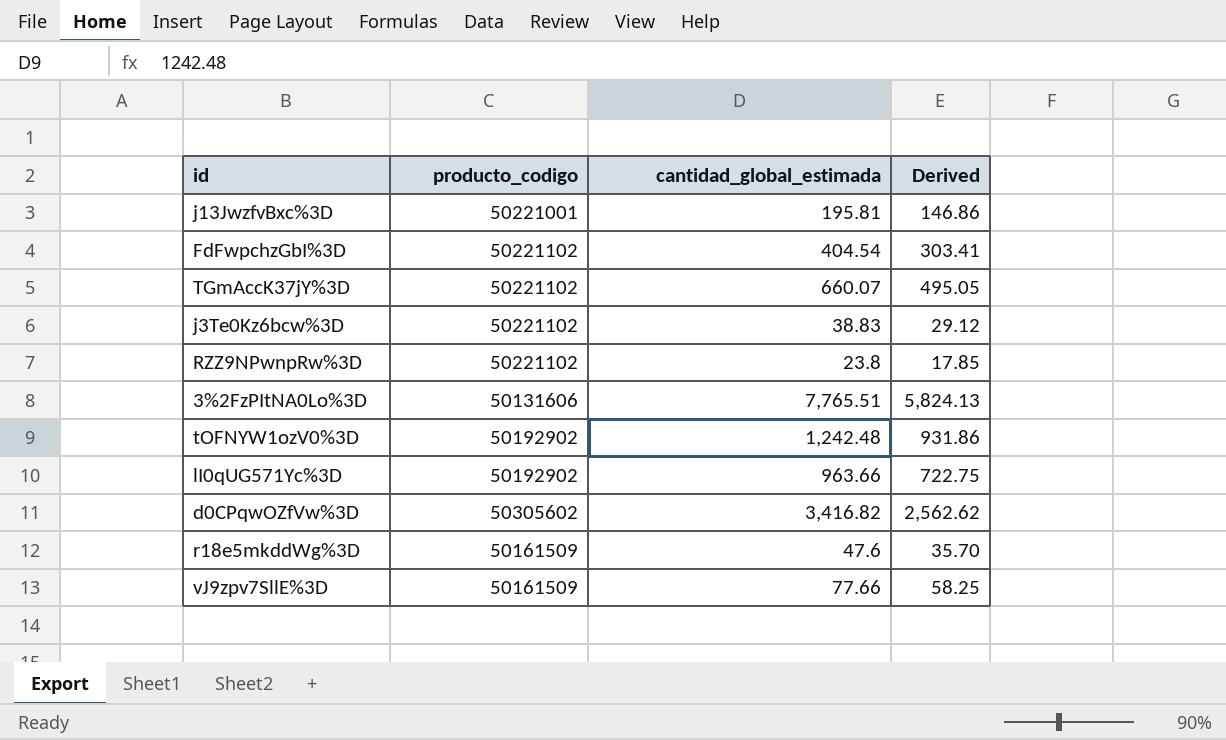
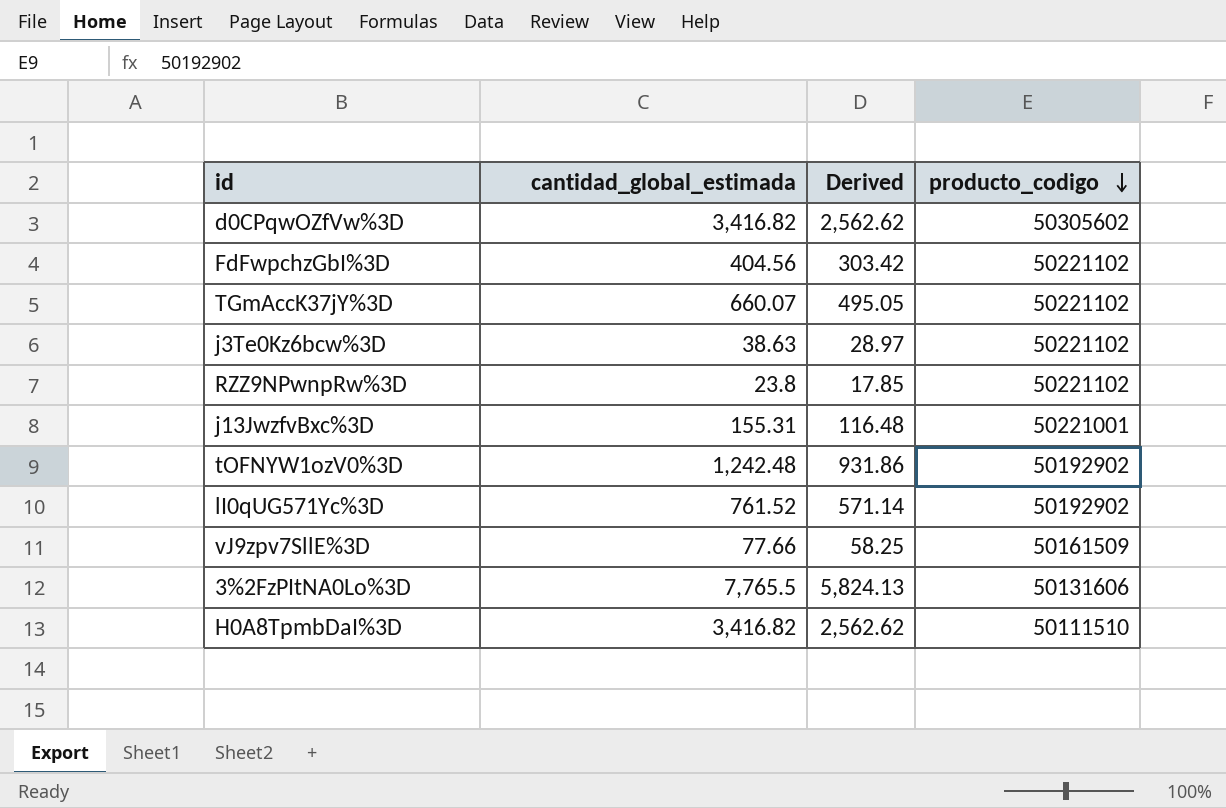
row order: none -> producto_codigo descending
column producto_codigo | position: 2 -> 4
row r18e5mkddWg%3D: 50161509 | 47.6 | 35.70 -> none
FdFwpchzGbI%3D | cantidad_global_estimada: 404.54 -> 404.56
FdFwpchzGbI%3D | Derived: 303.41 -> 303.42
j3Te0Kz6bcw%3D | cantidad_global_estimada: 38.83 -> 38.63
j3Te0Kz6bcw%3D | Derived: 29.12 -> 28.97
j13JwzfvBxc%3D | cantidad_global_estimada: 195.81 -> 155.31
j13JwzfvBxc%3D | Derived: 146.86 -> 116.48
lI0qUG571Yc%3D | cantidad_global_estimada: 963.66 -> 761.52
lI0qUG571Yc%3D | Derived: 722.75 -> 571.14
3%2FzPItNA0Lo%3D | cantidad_global_estimada: 7,765.51 -> 7,765.5
row H0A8TpmbDaI%3D: none -> 3,416.82 | 2,562.62 | 50111510

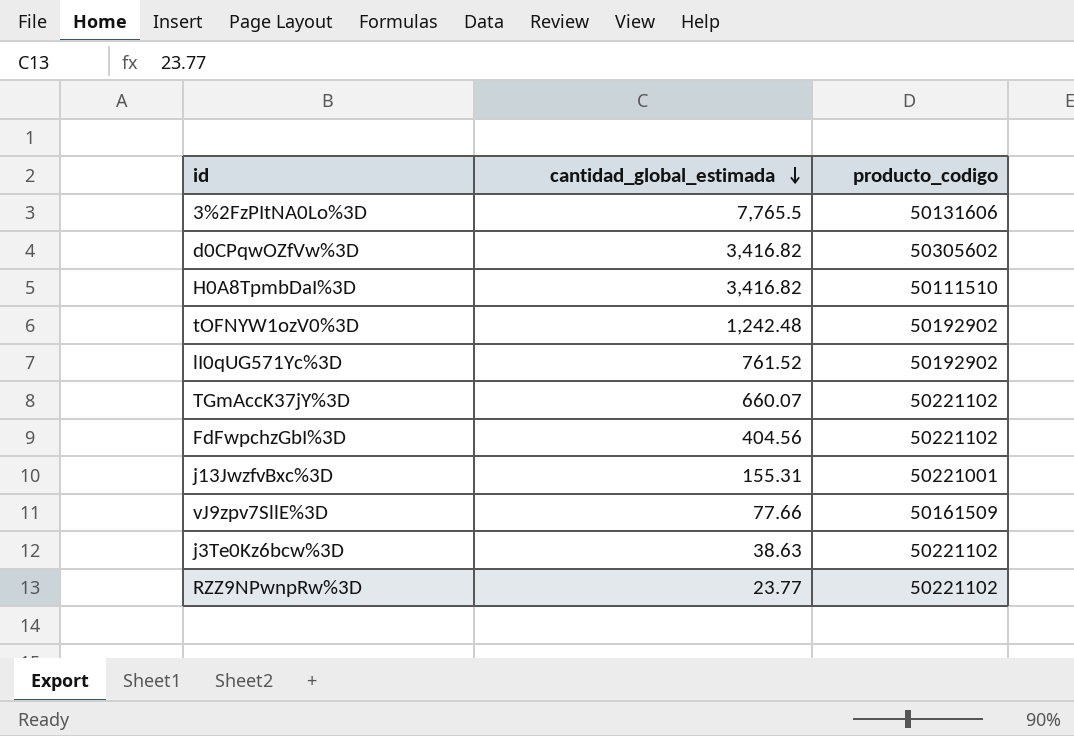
row order: producto_codigo descending -> cantidad_global_estimada descending
column Derived | formula: [cantidad_global_estimada] * 0.75 -> none
RZZ9NPwnpRw%3D | cantidad_global_estimada: 23.8 -> 23.77

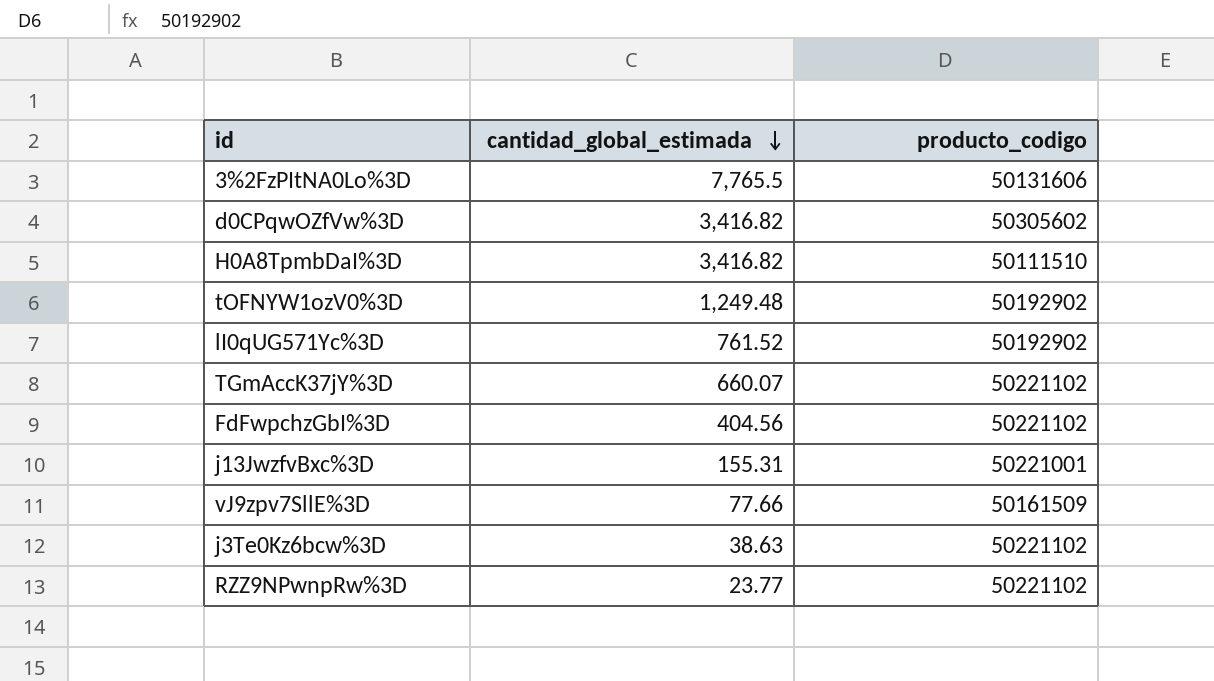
tOFNYW1ozV0%3D | cantidad_global_estimada: 1,242.48 -> 1,249.48

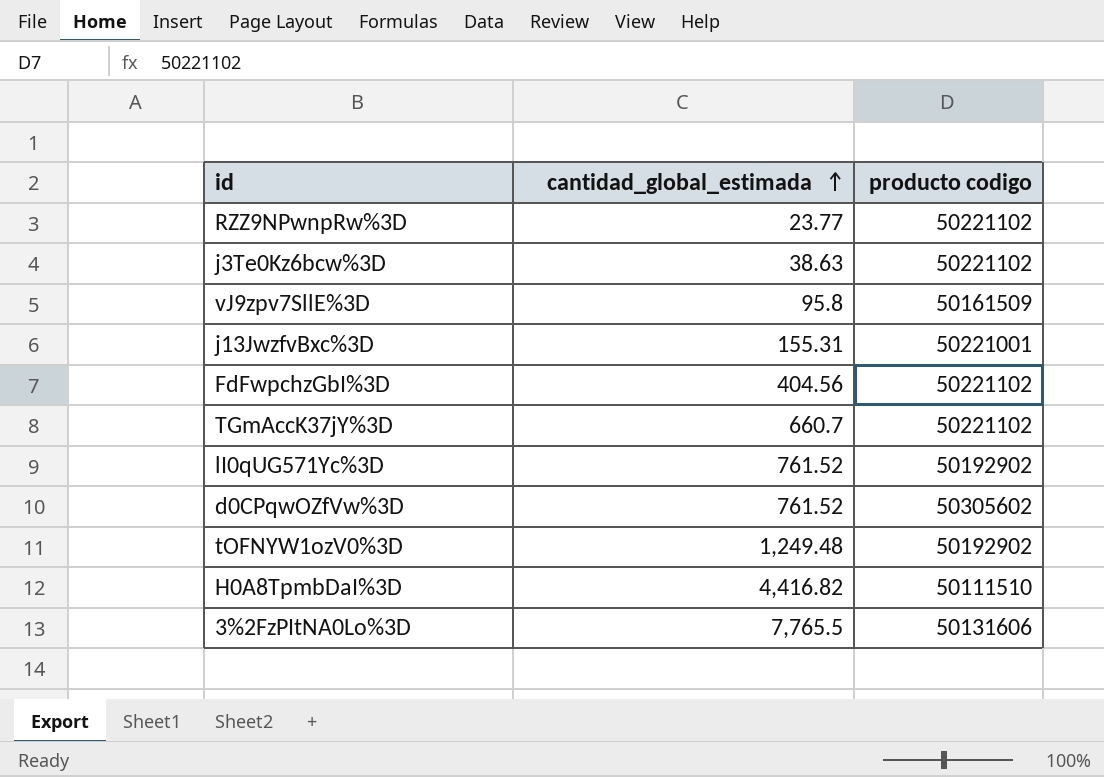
row order: cantidad_global_estimada descending -> cantidad_global_estimada ascending
column name: producto_codigo -> producto codigo
vJ9zpv7SllE%3D | cantidad_global_estimada: 77.66 -> 95.8
TGmAccK37jY%3D | cantidad_global_estimada: 660.07 -> 660.7
d0CPqwOZfVw%3D | cantidad_global_estimada: 3,416.82 -> 761.52
H0A8TpmbDaI%3D | cantidad_global_estimada: 3,416.82 -> 4,416.82

